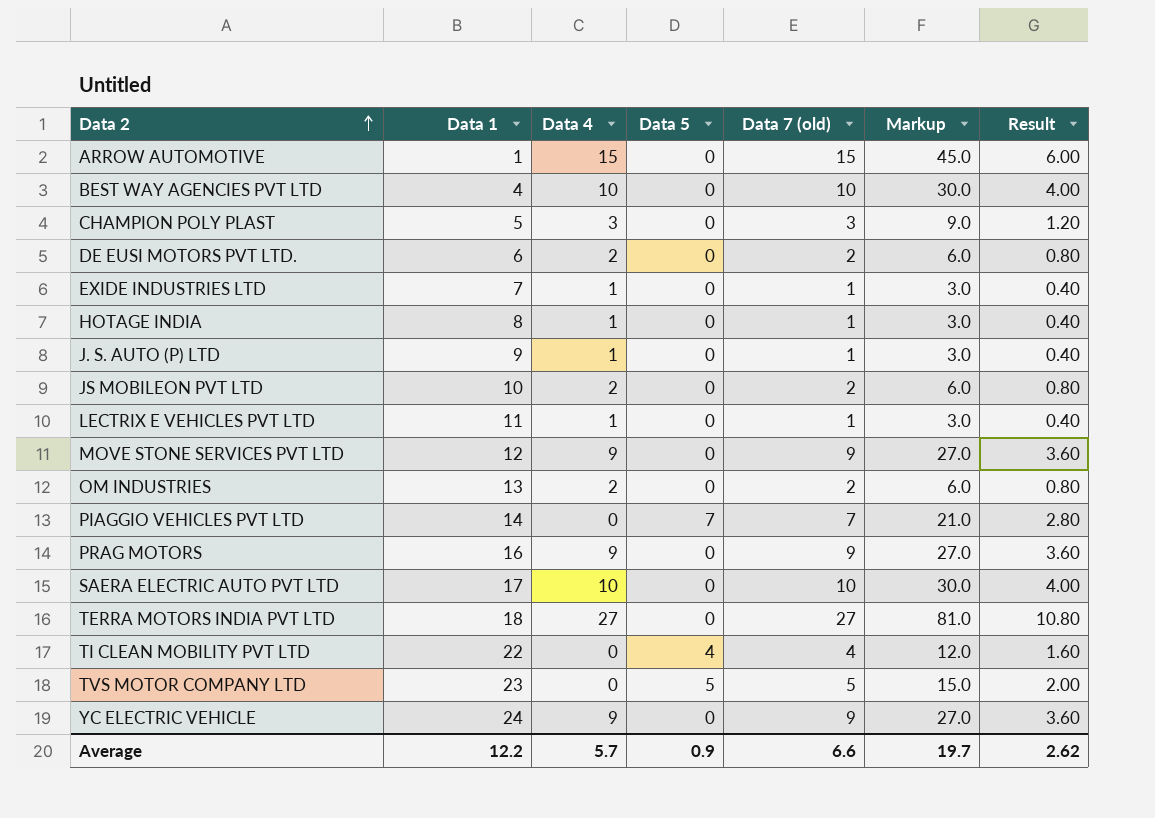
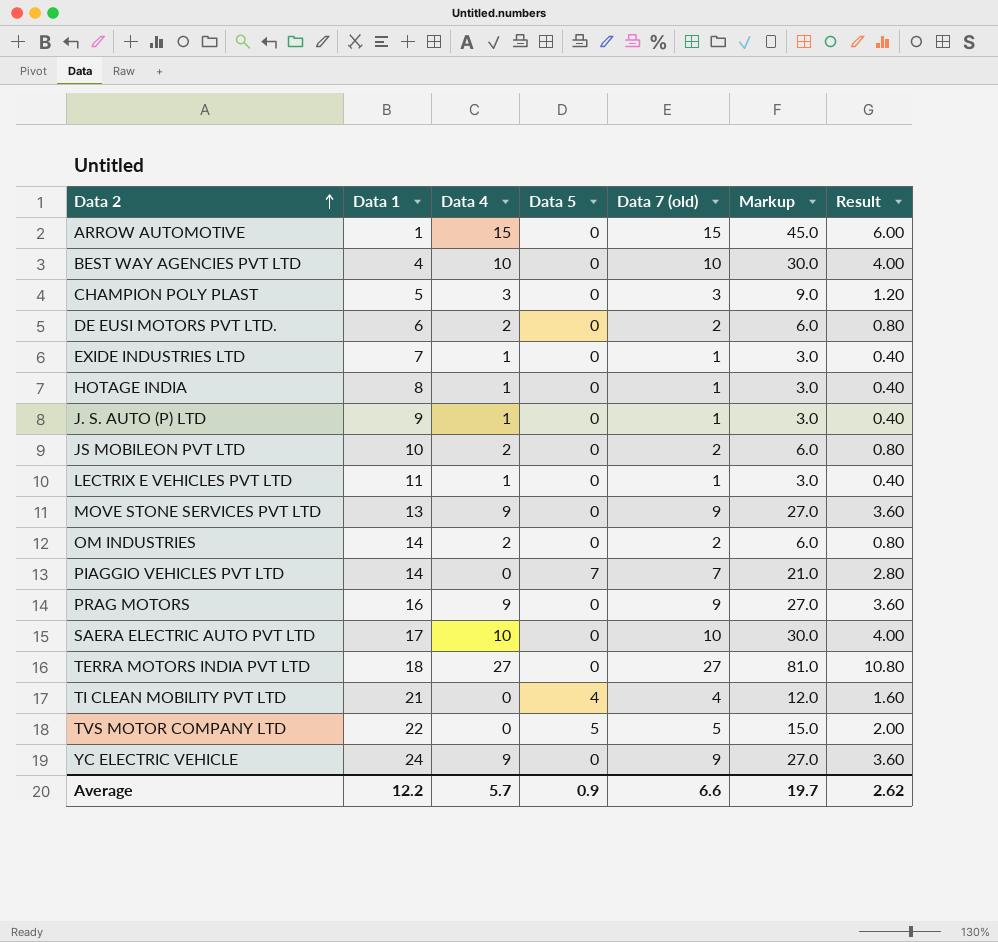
MOVE STONE SERVICES PVT LTD | Data 1: 12 -> 13
OM INDUSTRIES | Data 1: 13 -> 14
TI CLEAN MOBILITY PVT LTD | Data 1: 22 -> 21
TVS MOTOR COMPANY LTD | Data 1: 23 -> 22

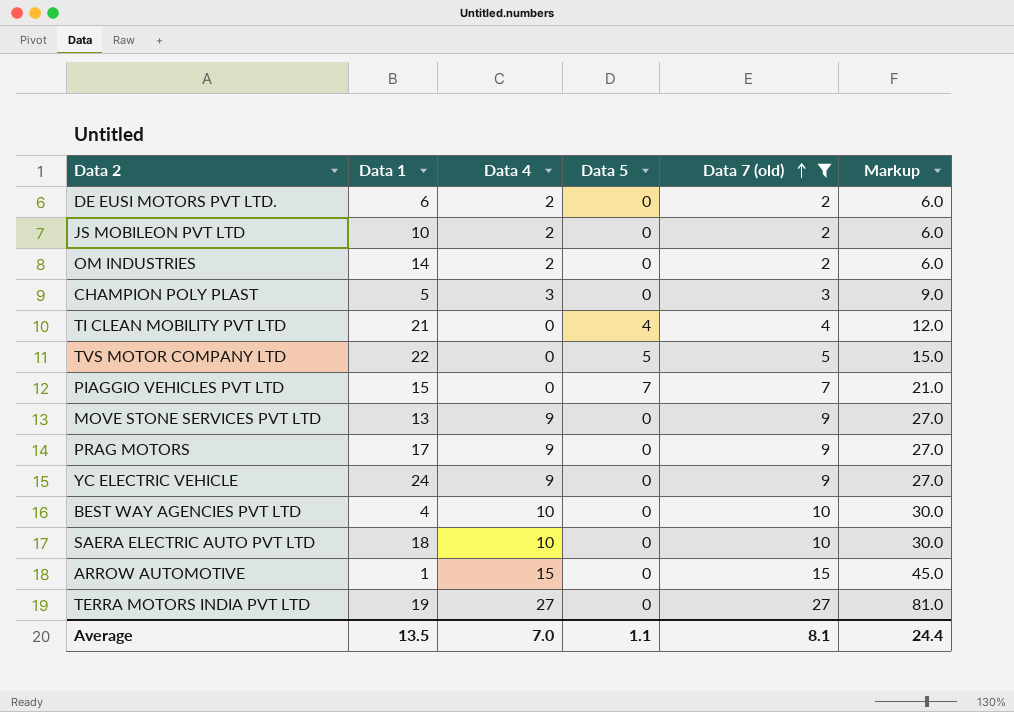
filter: none -> Data 7 (old) != 1
row order: Data 2 ascending -> Data 7 (old) ascending
column Result | formula: [Data 7 (old)] * 0.4 -> none
PIAGGIO VEHICLES PVT LTD | Data 1: 14 -> 15
PRAG MOTORS | Data 1: 16 -> 17
SAERA ELECTRIC AUTO PVT LTD | Data 1: 17 -> 18
TERRA MOTORS INDIA PVT LTD | Data 1: 18 -> 19
Average | Data 1: 12.2 -> 13.5
Average | Data 4: 5.7 -> 7.0
Average | Data 5: 0.9 -> 1.1
Average | Data 7 (old): 6.6 -> 8.1
Average | Markup: 19.7 -> 24.4

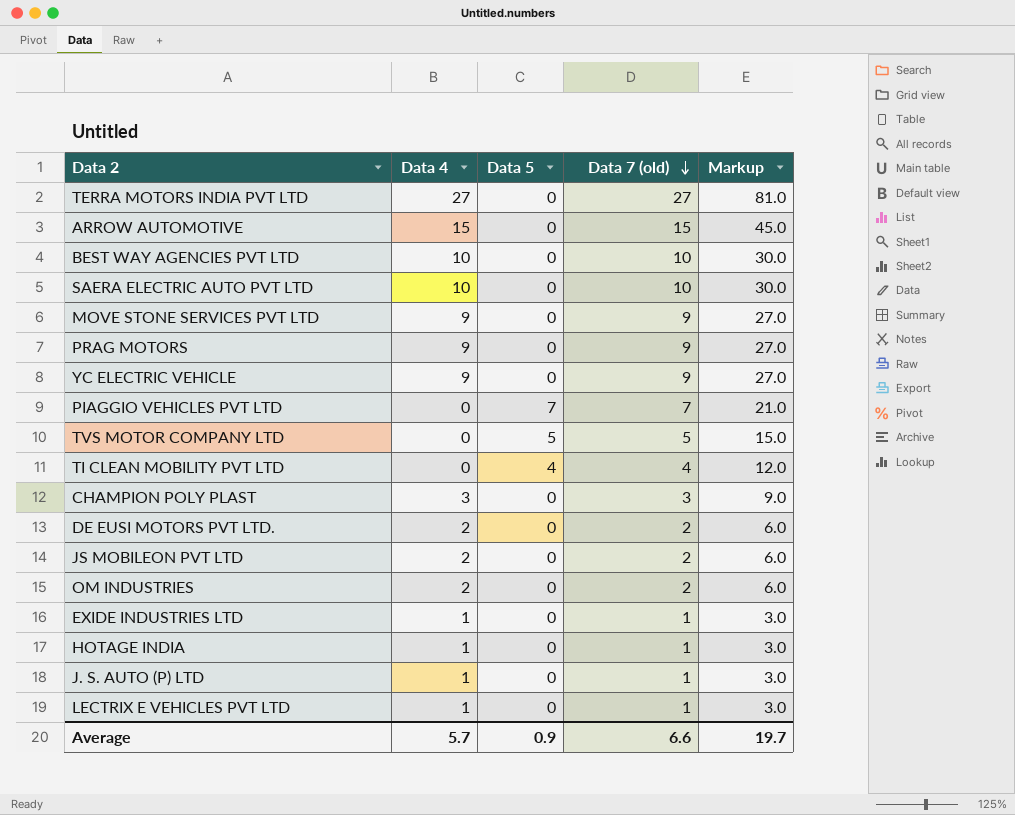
filter: Data 7 (old) != 1 -> none
row order: Data 7 (old) ascending -> Data 7 (old) descending
column Data 1 | position: 2 -> none
Average | Data 4: 7.0 -> 5.7
Average | Data 5: 1.1 -> 0.9
Average | Data 7 (old): 8.1 -> 6.6
Average | Markup: 24.4 -> 19.7

